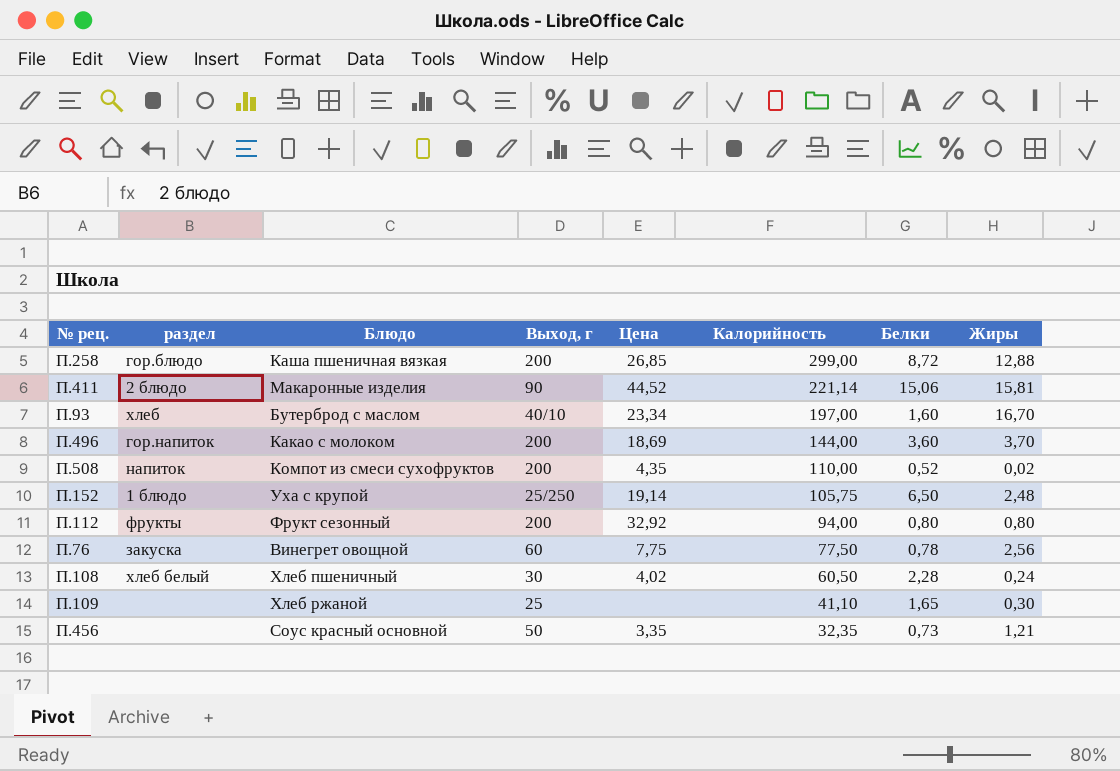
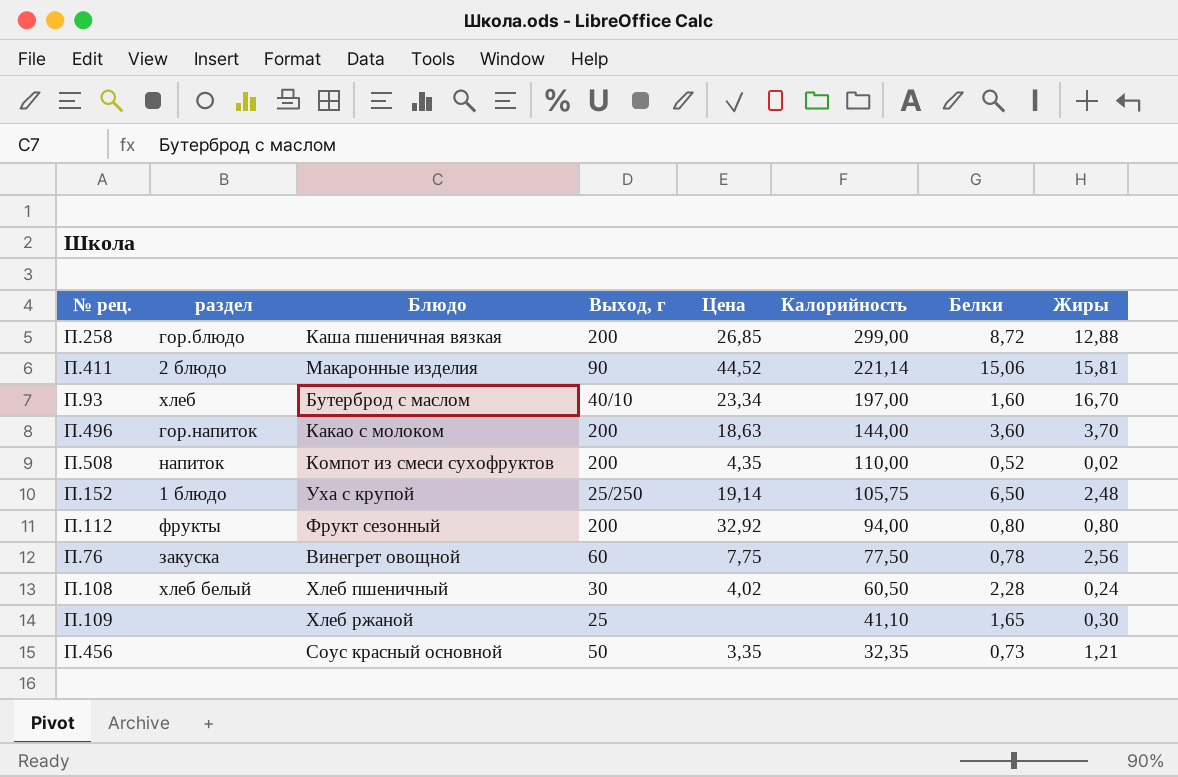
П.496 | Цена: 18,69 -> 18,63

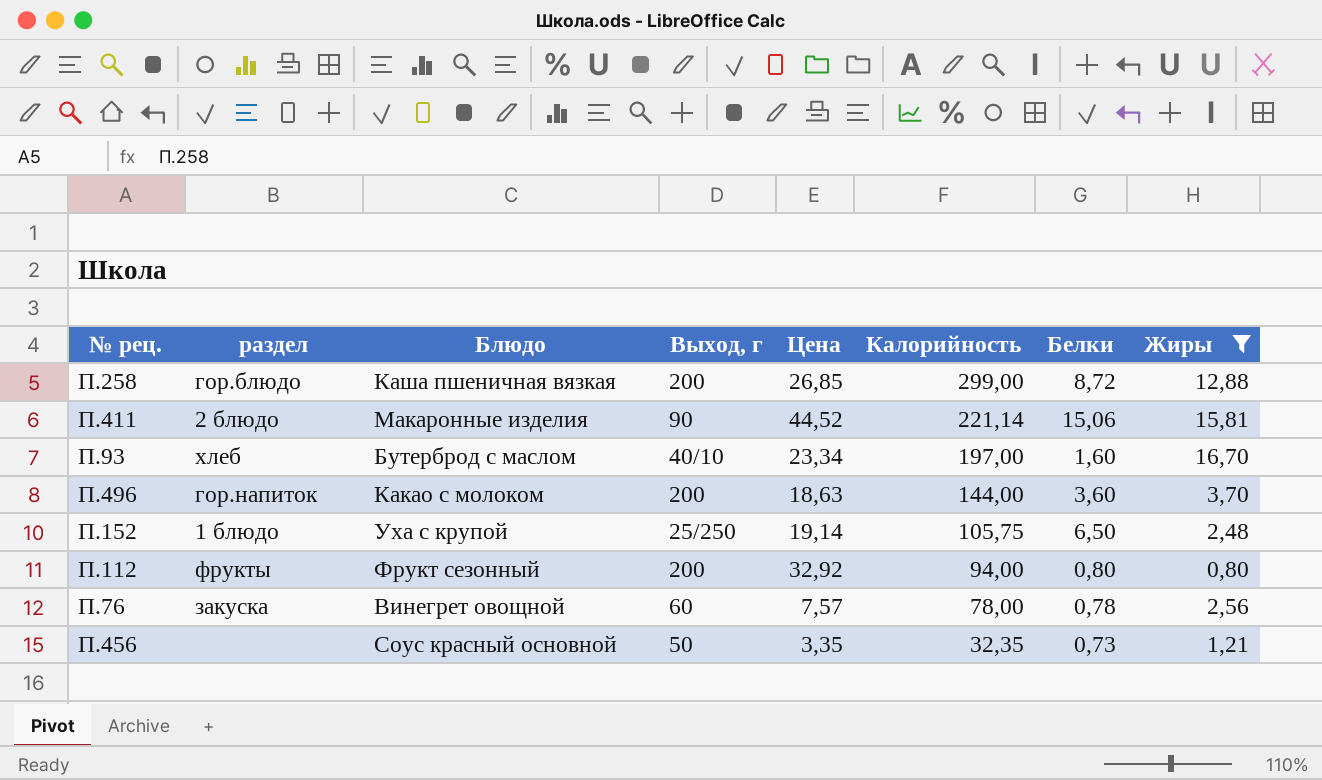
filter: none -> Жиры >= 0,80
П.76 | Цена: 7,75 -> 7,57
П.76 | Калорийность: 77,50 -> 78,00

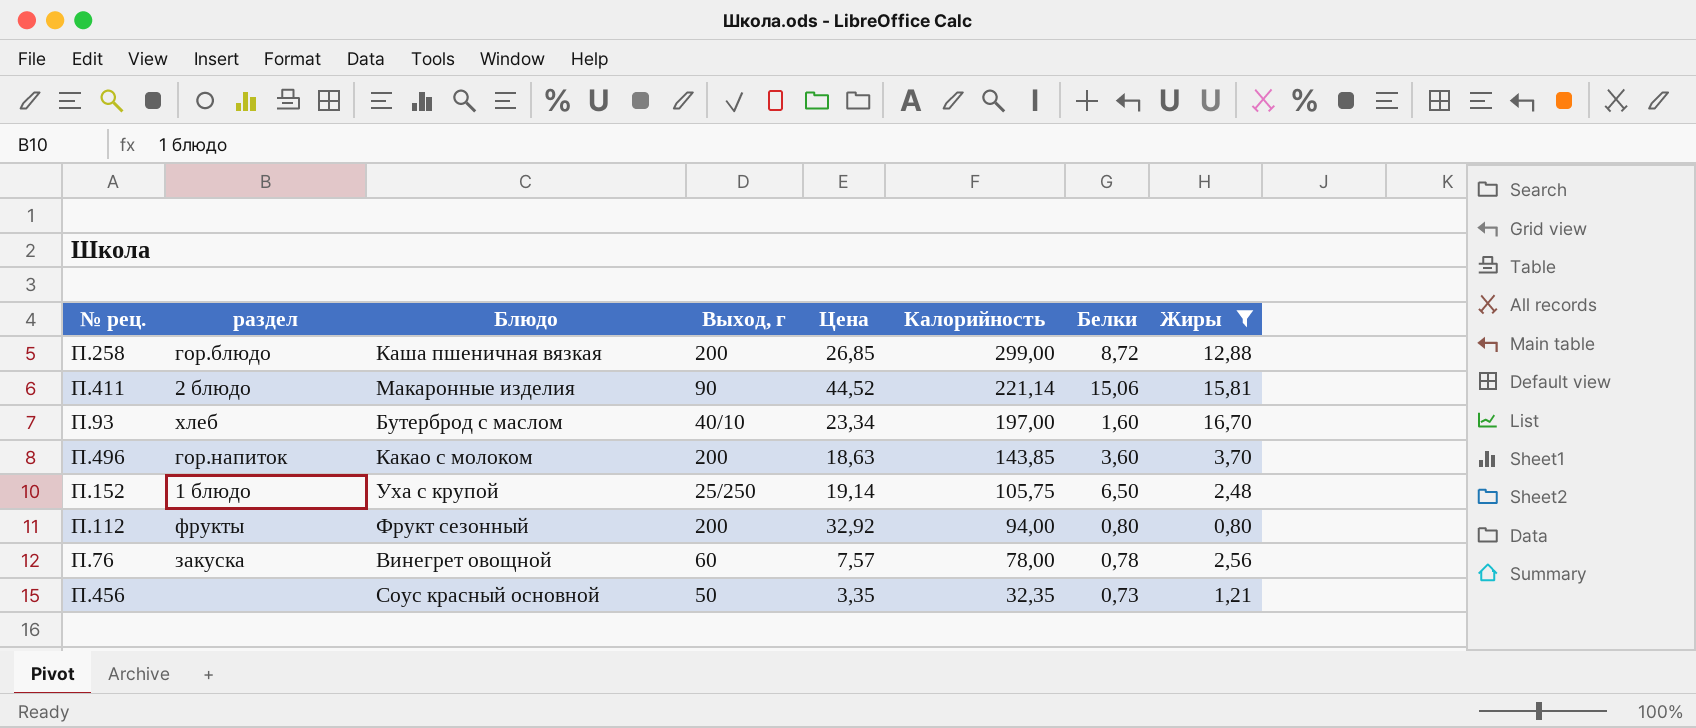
П.496 | Калорийность: 144,00 -> 143,85

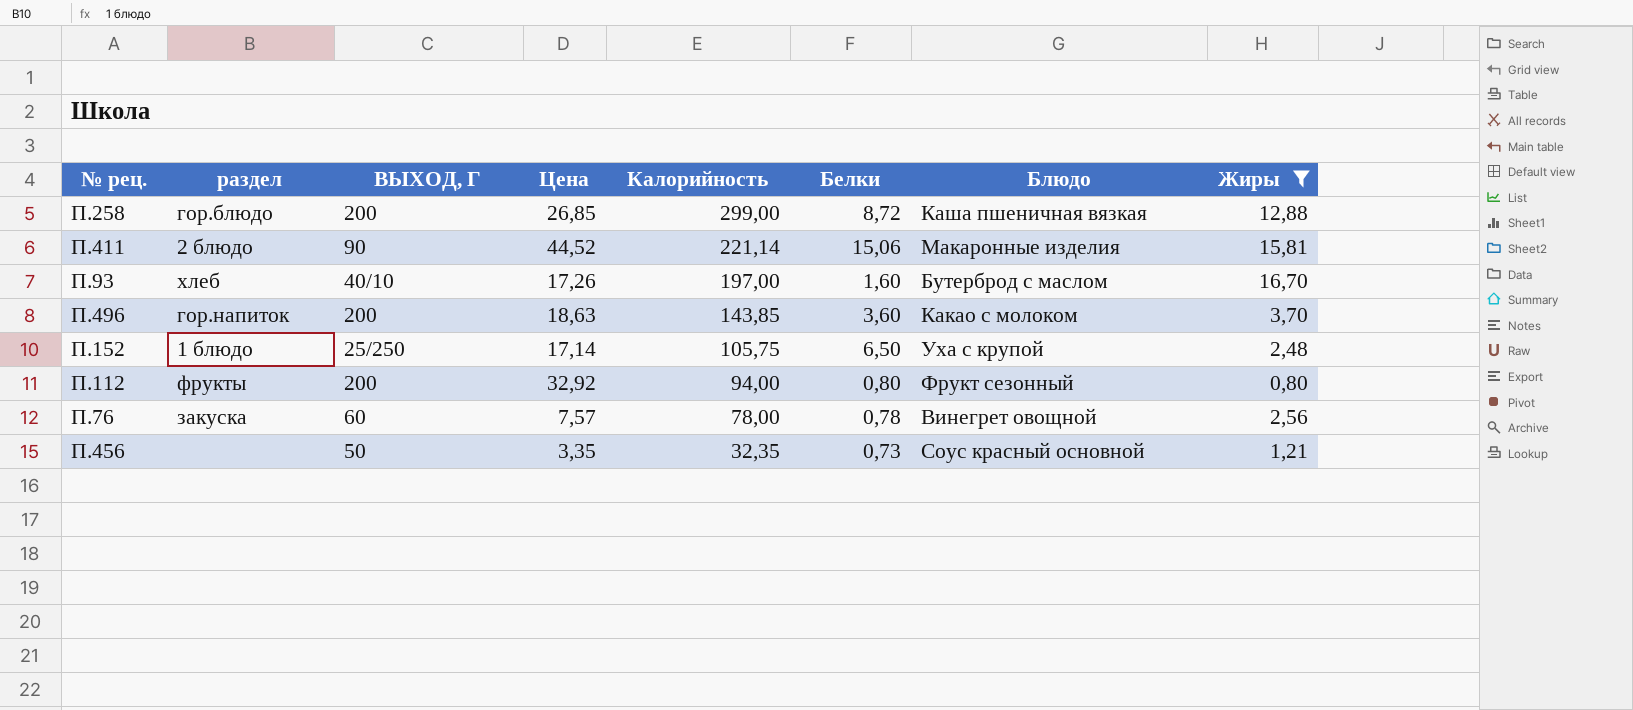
column name: Выход, г -> ВЫХОД, Г
column Блюдо | position: 3 -> 7
П.93 | Цена: 23,34 -> 17,26
П.152 | Цена: 19,14 -> 17,14

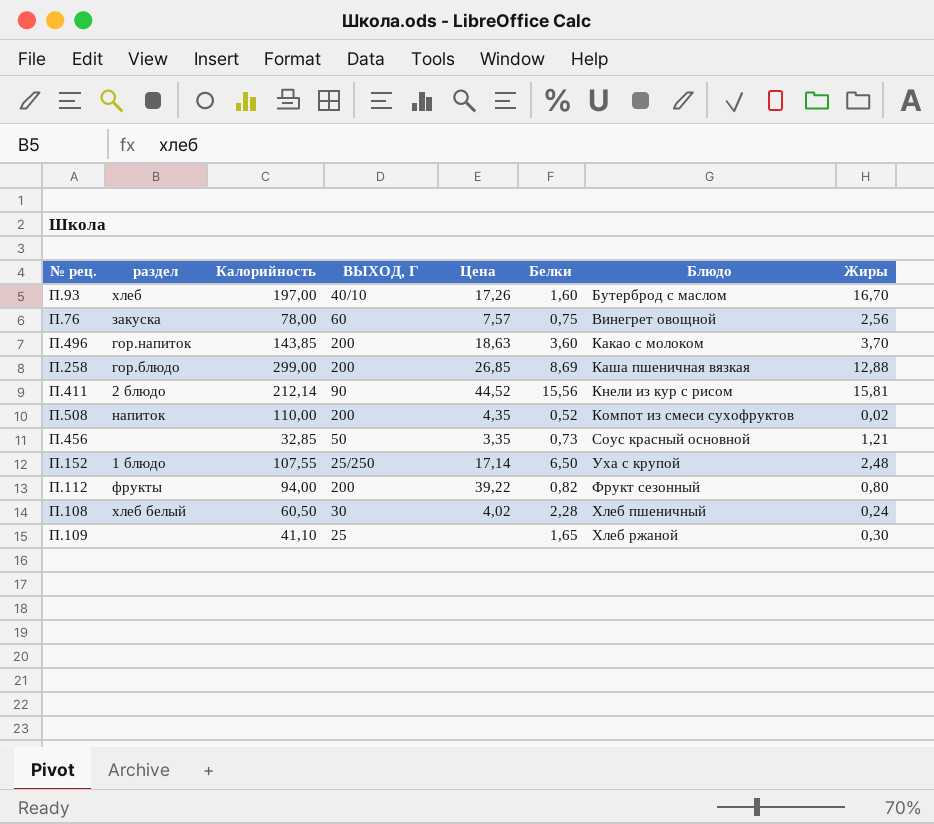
filter: Жиры >= 0,80 -> none
row order: Калорийность descending -> Блюдо ascending
column Калорийность | position: 5 -> 3
П.76 | Белки: 0,78 -> 0,75
П.258 | Белки: 8,72 -> 8,69
П.411 | Калорийность: 221,14 -> 212,14
П.411 | Белки: 15,06 -> 15,56
П.411 | Блюдо: Макаронные изделия -> Кнели из кур с рисом
П.456 | Калорийность: 32,35 -> 32,85
П.152 | Калорийность: 105,75 -> 107,55
П.112 | Цена: 32,92 -> 39,22
П.112 | Белки: 0,80 -> 0,82

